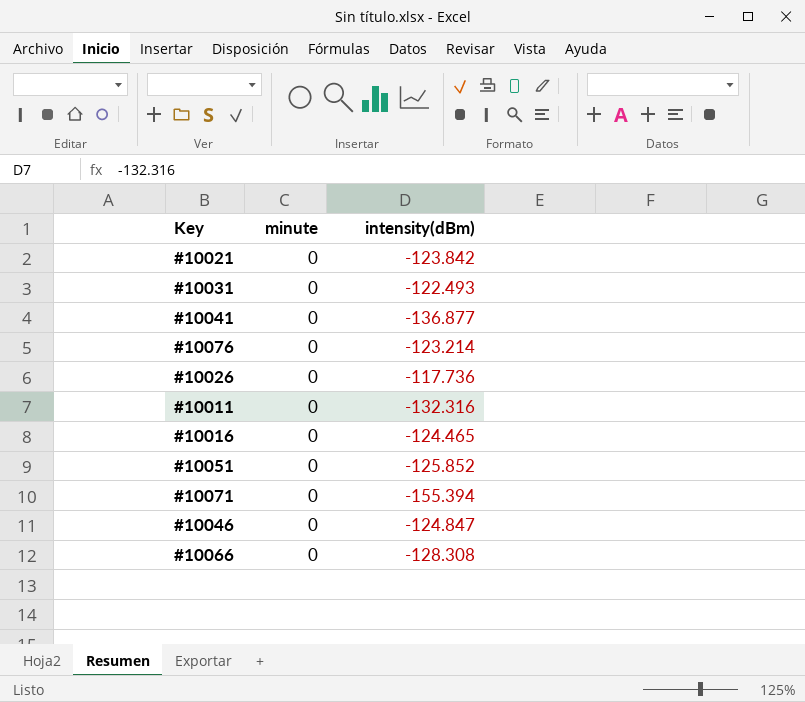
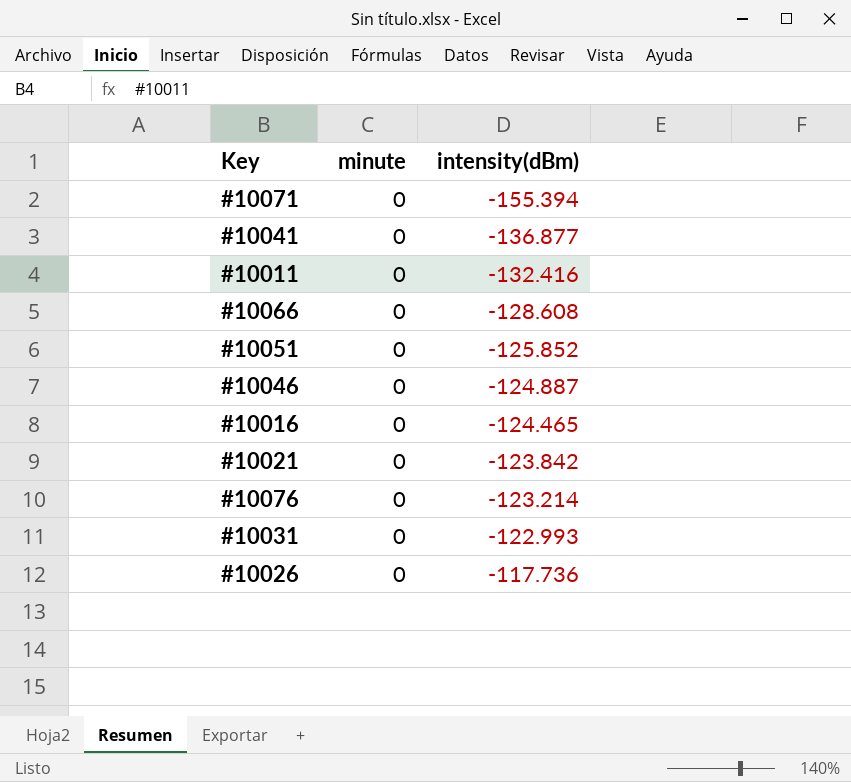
row order: none -> intensity(dBm) ascending
#10011 | intensity(dBm): -132.316 -> -132.416
#10066 | intensity(dBm): -128.308 -> -128.608
#10046 | intensity(dBm): -124.847 -> -124.887
#10031 | intensity(dBm): -122.493 -> -122.993

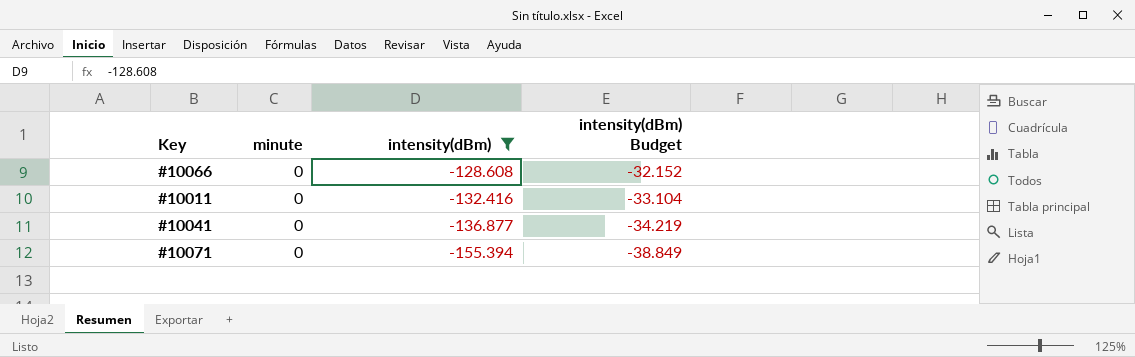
filter: none -> intensity(dBm) <= -128.608
row order: intensity(dBm) ascending -> intensity(dBm) descending
column intensity(dBm) Budget | formula: none -> [intensity(dBm)] * 0.25

